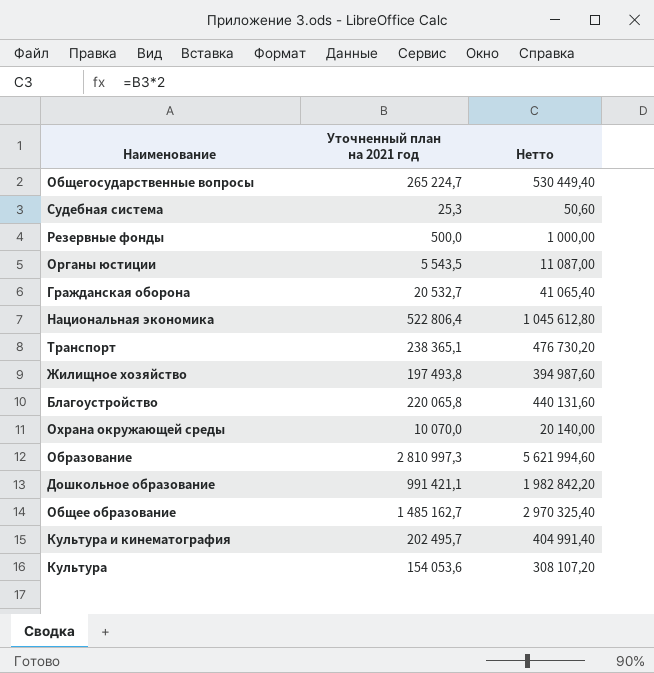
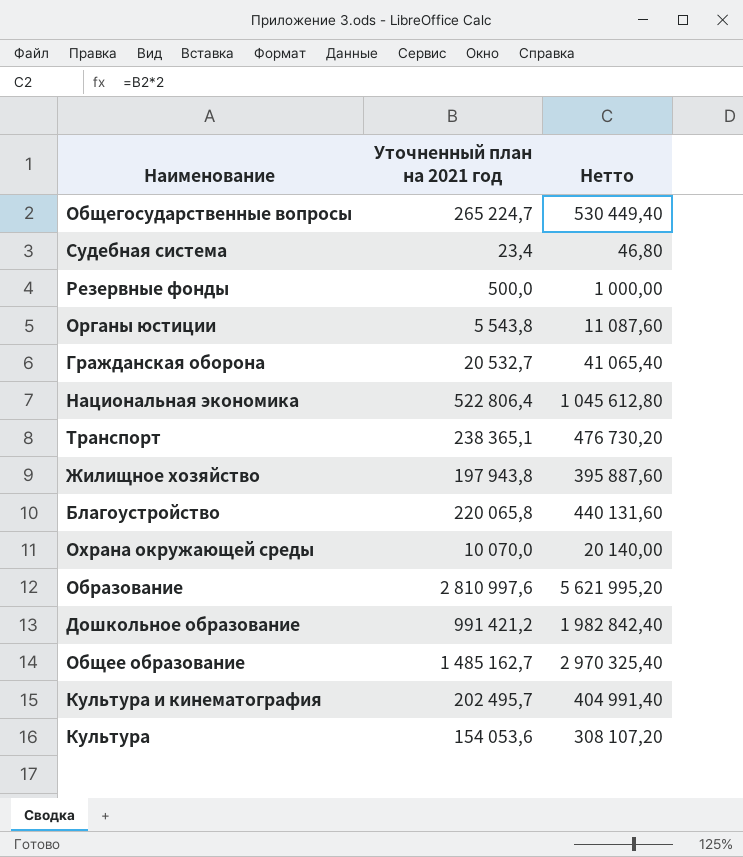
Судебная система | Уточненный план на 2021 год: 25,3 -> 23,4
Судебная система | Нетто: 50,60 -> 46,80
Органы юстиции | Уточненный план на 2021 год: 5 543,5 -> 5 543,8
Органы юстиции | Нетто: 11 087,00 -> 11 087,60
Жилищное хозяйство | Уточненный план на 2021 год: 197 493,8 -> 197 943,8
Жилищное хозяйство | Нетто: 394 987,60 -> 395 887,60
Образование | Уточненный план на 2021 год: 2 810 997,3 -> 2 810 997,6
Образование | Нетто: 5 621 994,60 -> 5 621 995,20
Дошкольное образование | Уточненный план на 2021 год: 991 421,1 -> 991 421,2
Дошкольное образование | Нетто: 1 982 842,20 -> 1 982 842,40

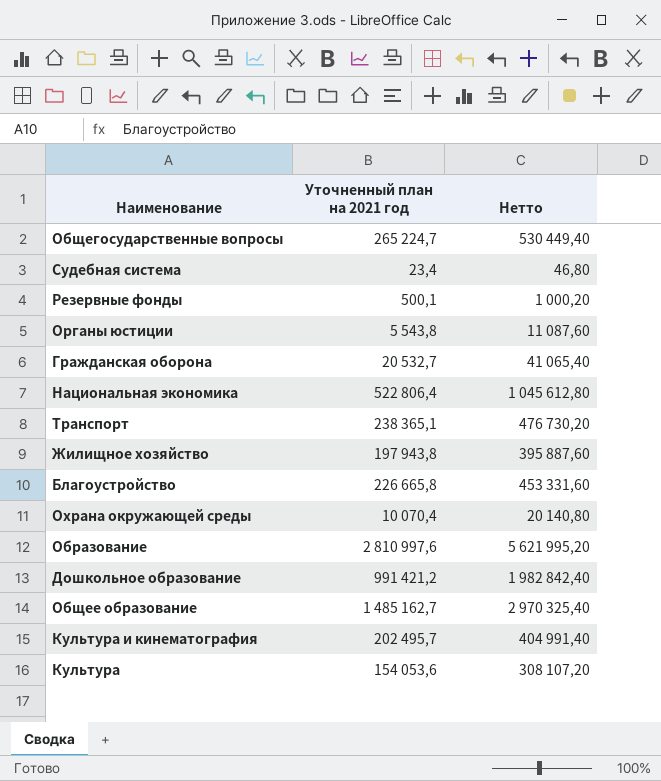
Резервные фонды | Уточненный план на 2021 год: 500,0 -> 500,1
Резервные фонды | Нетто: 1 000,00 -> 1 000,20
Благоустройство | Уточненный план на 2021 год: 220 065,8 -> 226 665,8
Благоустройство | Нетто: 440 131,60 -> 453 331,60
Охрана окружающей среды | Уточненный план на 2021 год: 10 070,0 -> 10 070,4
Охрана окружающей среды | Нетто: 20 140,00 -> 20 140,80

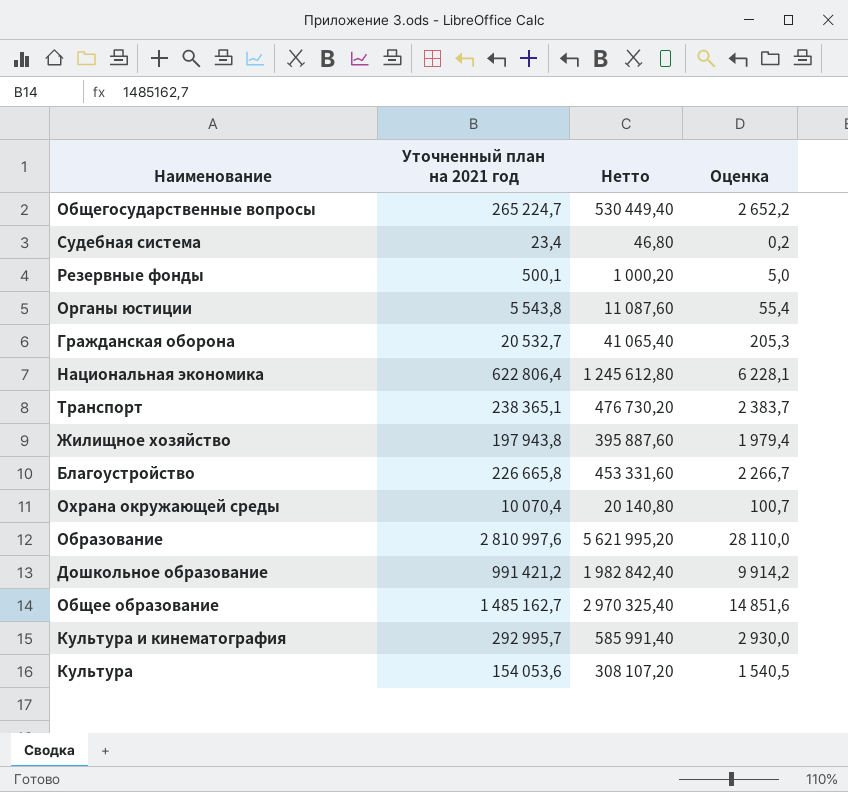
column Оценка | formula: none -> [Уточненный план на 2021 год] * 0,01
Национальная экономика | Уточненный план на 2021 год: 522 806,4 -> 622 806,4
Национальная экономика | Нетто: 1 045 612,80 -> 1 245 612,80
Культура и кинематография | Уточненный план на 2021 год: 202 495,7 -> 292 995,7
Культура и кинематография | Нетто: 404 991,40 -> 585 991,40

